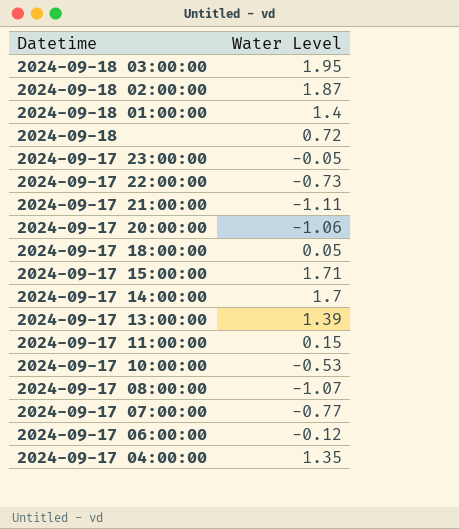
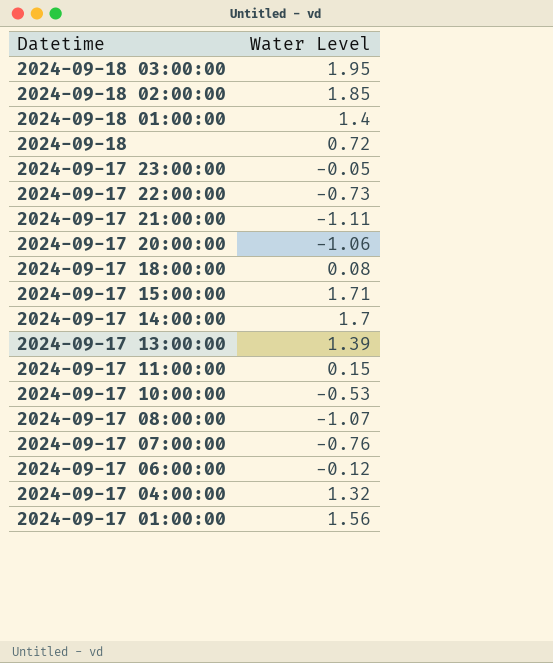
2024-09-18 02:00:00 | Water Level: 1.87 -> 1.85
2024-09-17 18:00:00 | Water Level: 0.05 -> 0.08
2024-09-17 07:00:00 | Water Level: -0.77 -> -0.76
2024-09-17 04:00:00 | Water Level: 1.35 -> 1.32
row 2024-09-17 01:00:00: none -> 1.56

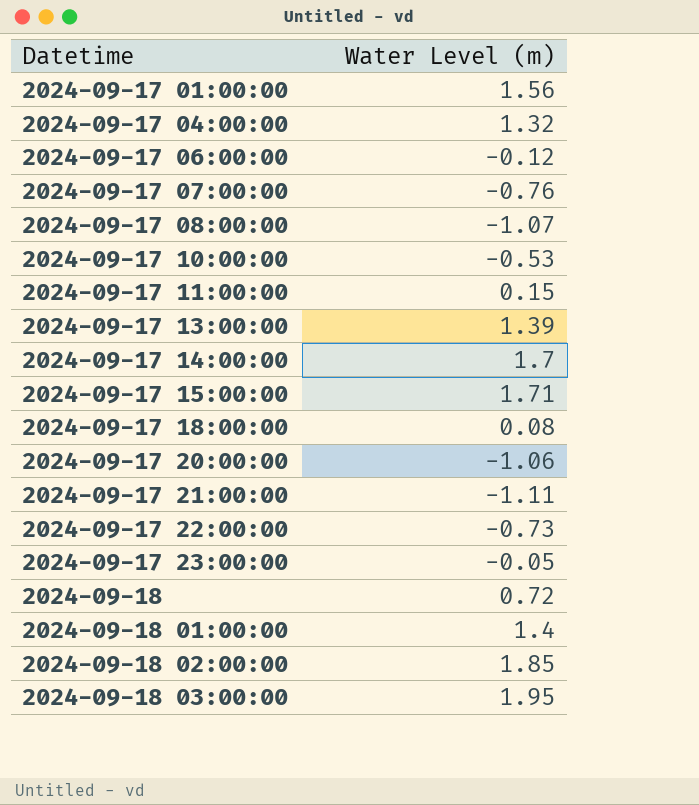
row order: Datetime descending -> Datetime ascending
column name: Water Level -> Water Level (m)

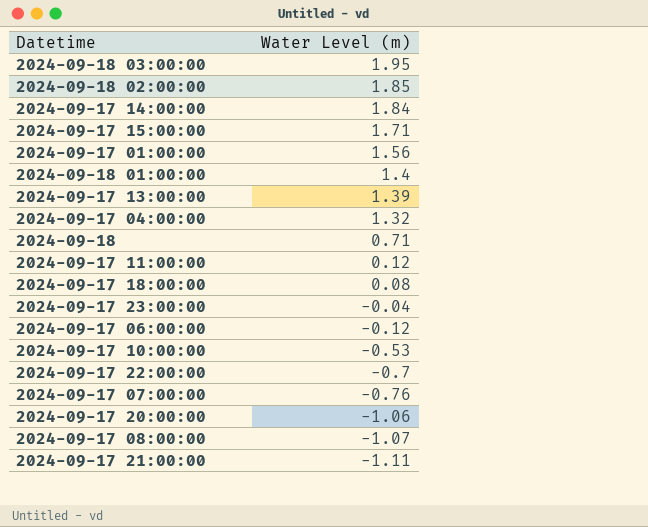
row order: Datetime ascending -> Water Level (m) descending
2024-09-17 14:00:00 | Water Level (m): 1.7 -> 1.84
2024-09-18 | Water Level (m): 0.72 -> 0.71
2024-09-17 11:00:00 | Water Level (m): 0.15 -> 0.12
2024-09-17 23:00:00 | Water Level (m): -0.05 -> -0.04
2024-09-17 22:00:00 | Water Level (m): -0.73 -> -0.7

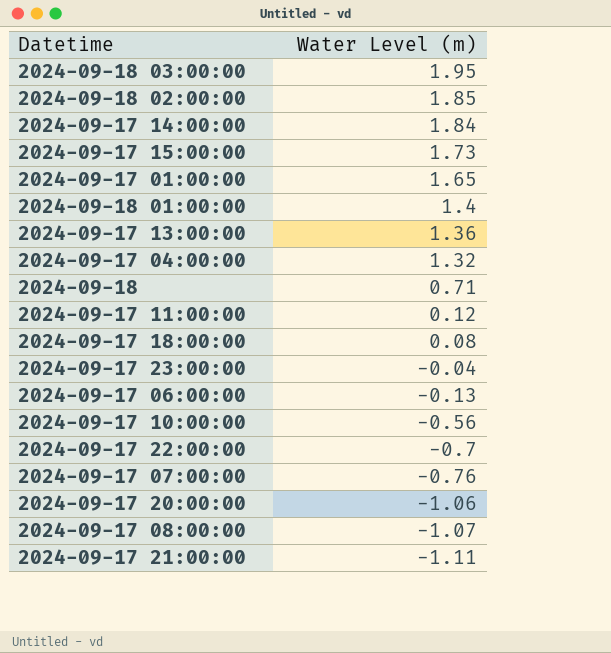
2024-09-17 15:00:00 | Water Level (m): 1.71 -> 1.73
2024-09-17 01:00:00 | Water Level (m): 1.56 -> 1.65
2024-09-17 13:00:00 | Water Level (m): 1.39 -> 1.36
2024-09-17 06:00:00 | Water Level (m): -0.12 -> -0.13
2024-09-17 10:00:00 | Water Level (m): -0.53 -> -0.56

